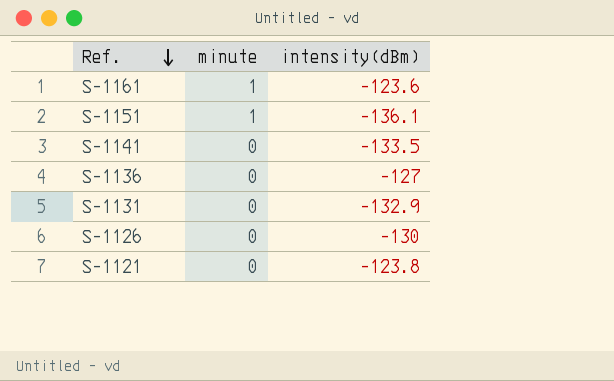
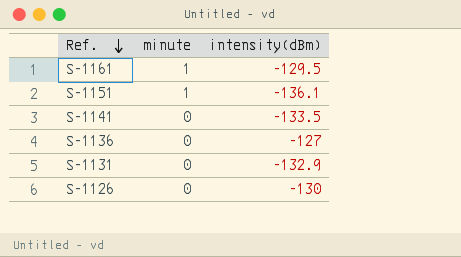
row S-1121: 0 | -123.8 -> none
S-1161 | intensity(dBm): -123.6 -> -129.5

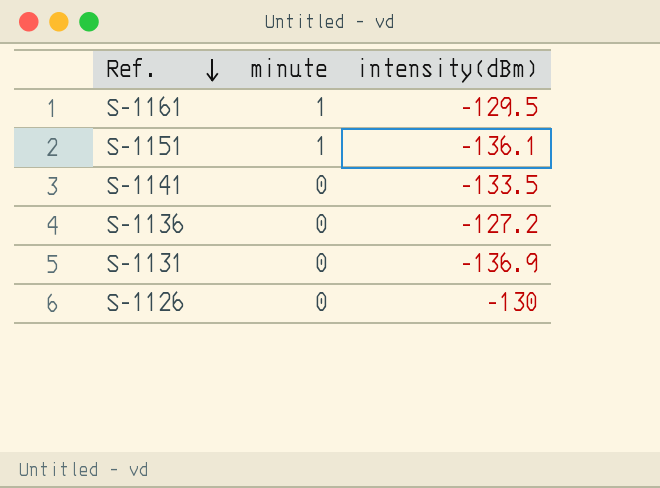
S-1136 | intensity(dBm): -127 -> -127.2
S-1131 | intensity(dBm): -132.9 -> -136.9

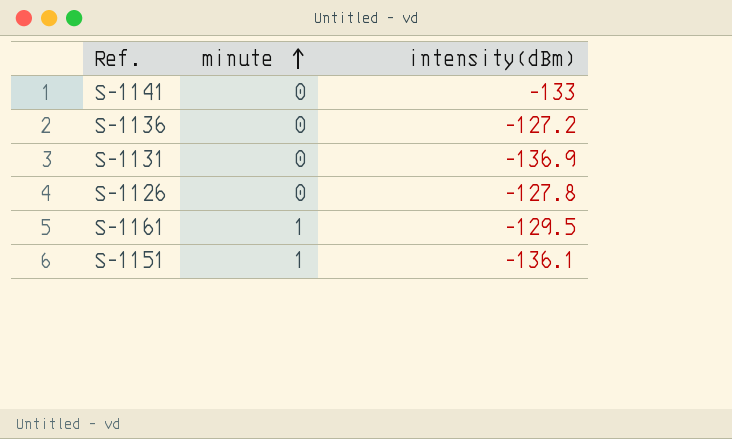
row order: Ref. descending -> minute ascending
S-1141 | intensity(dBm): -133.5 -> -133
S-1126 | intensity(dBm): -130 -> -127.8

